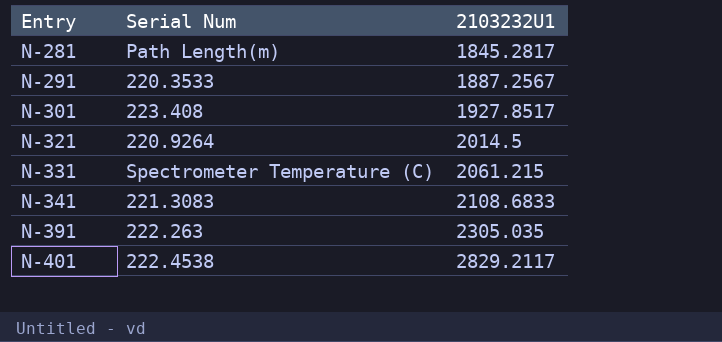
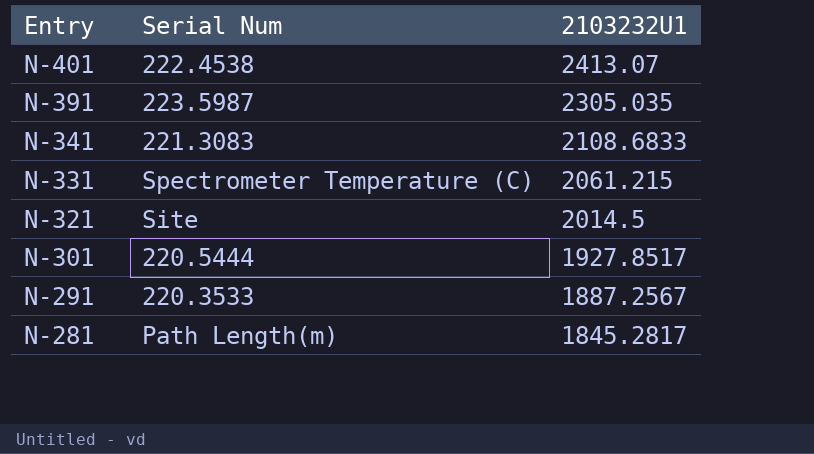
row order: Entry ascending -> Entry descending
N-401 | 2103232U1: 2829.2117 -> 2413.07
N-391 | Serial Num: 222.263 -> 223.5987
N-321 | Serial Num: 220.9264 -> Site
N-301 | Serial Num: 223.408 -> 220.5444

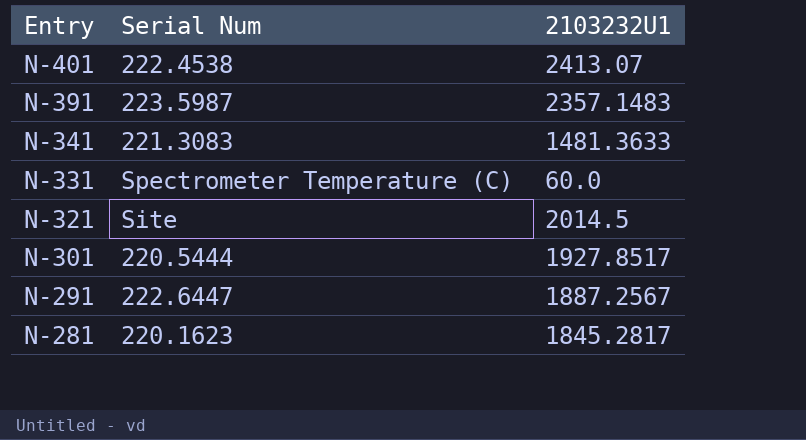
N-391 | 2103232U1: 2305.035 -> 2357.1483
N-341 | 2103232U1: 2108.6833 -> 1481.3633
N-331 | 2103232U1: 2061.215 -> 60.0
N-291 | Serial Num: 220.3533 -> 222.6447
N-281 | Serial Num: Path Length(m) -> 220.1623

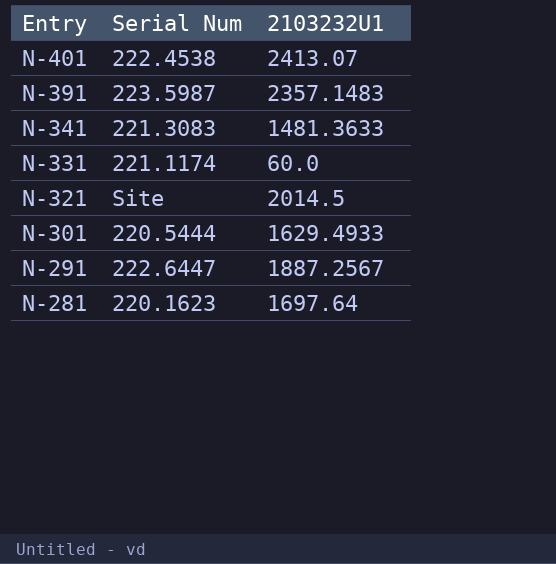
N-331 | Serial Num: Spectrometer Temperature (C) -> 221.1174
N-301 | 2103232U1: 1927.8517 -> 1629.4933
N-281 | 2103232U1: 1845.2817 -> 1697.64

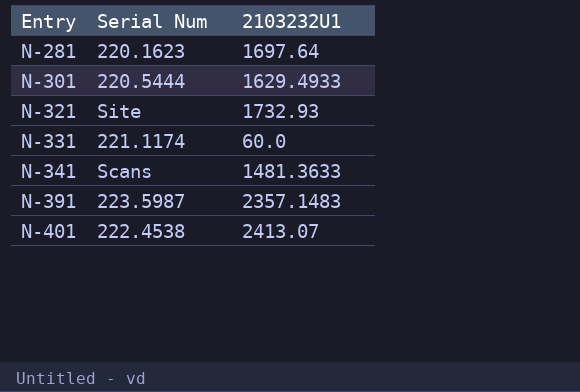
row order: Entry descending -> Entry ascending
row N-291: 222.6447 | 1887.2567 -> none
N-321 | 2103232U1: 2014.5 -> 1732.93
N-341 | Serial Num: 221.3083 -> Scans

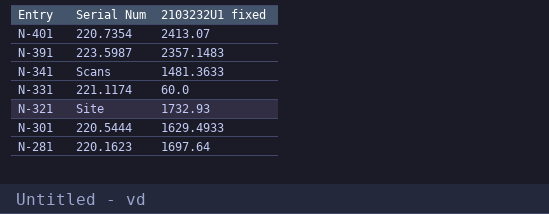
row order: Entry ascending -> Entry descending
column name: 2103232U1 -> 2103232U1 fixed
N-401 | Serial Num: 222.4538 -> 220.7354

